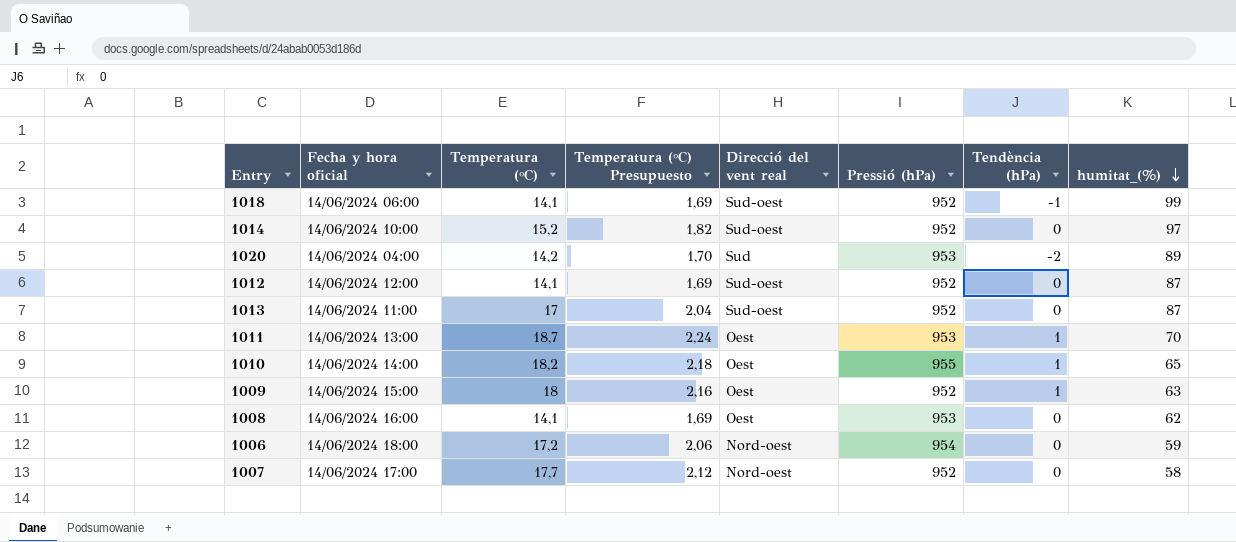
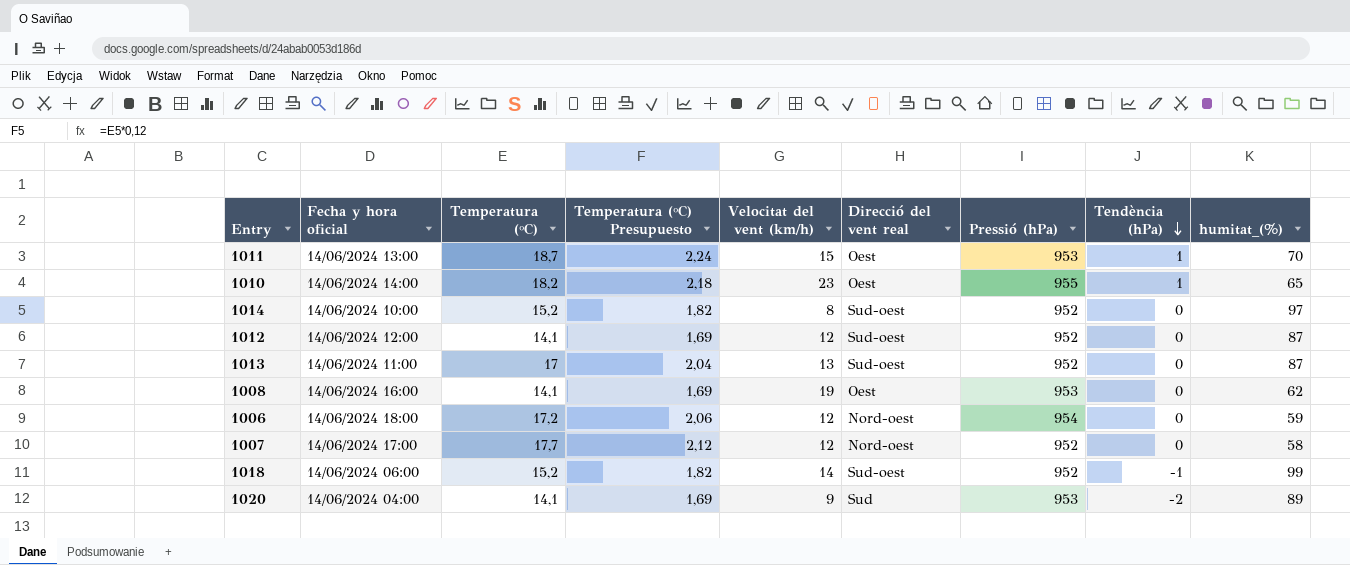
row order: humitat_(%) descending -> Tendència (hPa) descending
column Velocitat del vent (km/h) | position: none -> 5
row 1009: 14/06/2024 15:00 | 18 | 2,16 | Oest | 952 | 1 | 63 -> none
1018 | Temperatura (ºC): 14,1 -> 15,2
1018 | Temperatura (ºC) Presupuesto: 1,69 -> 1,82
1020 | Temperatura (ºC): 14,2 -> 14,1
1020 | Temperatura (ºC) Presupuesto: 1,70 -> 1,69

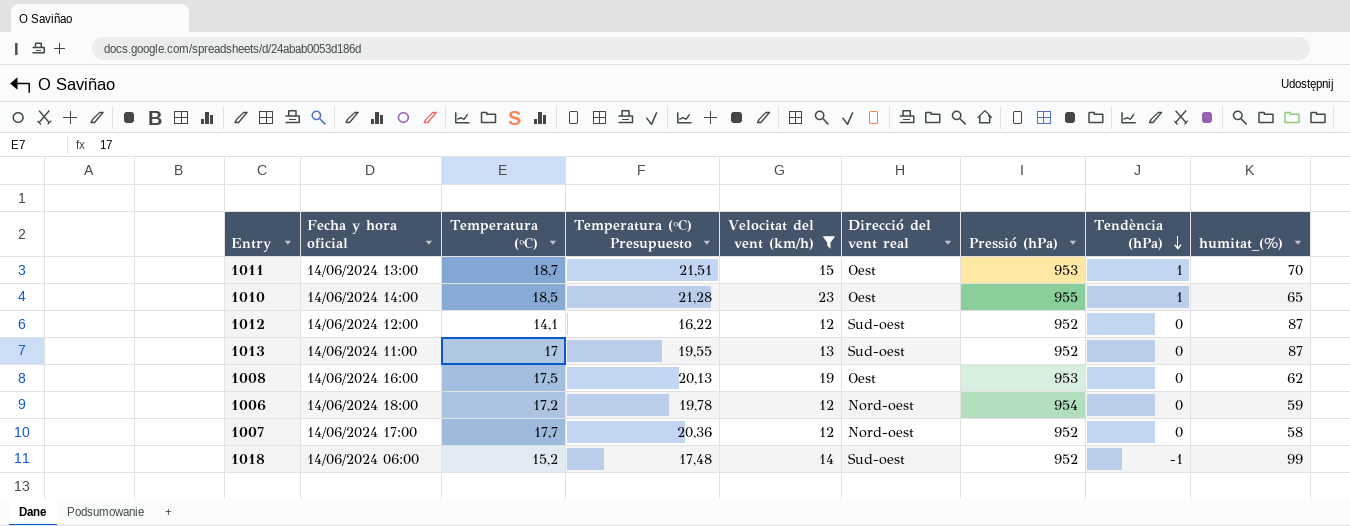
filter: none -> Velocitat del vent (km/h) >= 12
column Temperatura (ºC) Presupuesto | formula: [Temperatura (ºC)] * 0,12 -> [Temperatura (ºC)] * 1,15
1010 | Temperatura (ºC): 18,2 -> 18,5
1008 | Temperatura (ºC): 14,1 -> 17,5

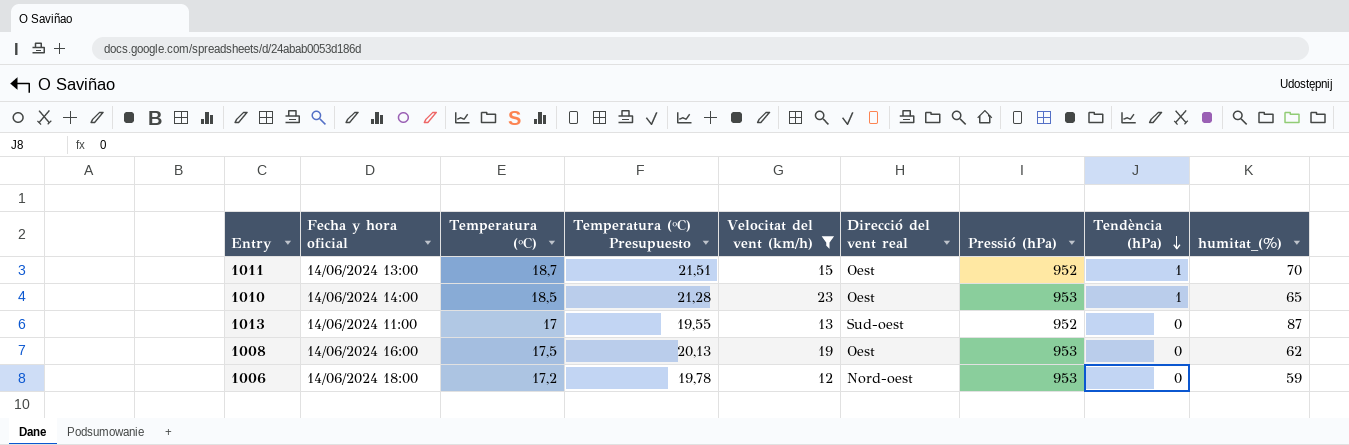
row 1012: 14/06/2024 12:00 | 14,1 | 16,22 | 12 | Sud-oest | 952 | 0 | 87 -> none
row 1007: 14/06/2024 17:00 | 17,7 | 20,36 | 12 | Nord-oest | 952 | 0 | 58 -> none
row 1018: 14/06/2024 06:00 | 15,2 | 17,48 | 14 | Sud-oest | 952 | -1 | 99 -> none
1011 | Pressió (hPa): 953 -> 952
1010 | Pressió (hPa): 955 -> 953
1006 | Pressió (hPa): 954 -> 953

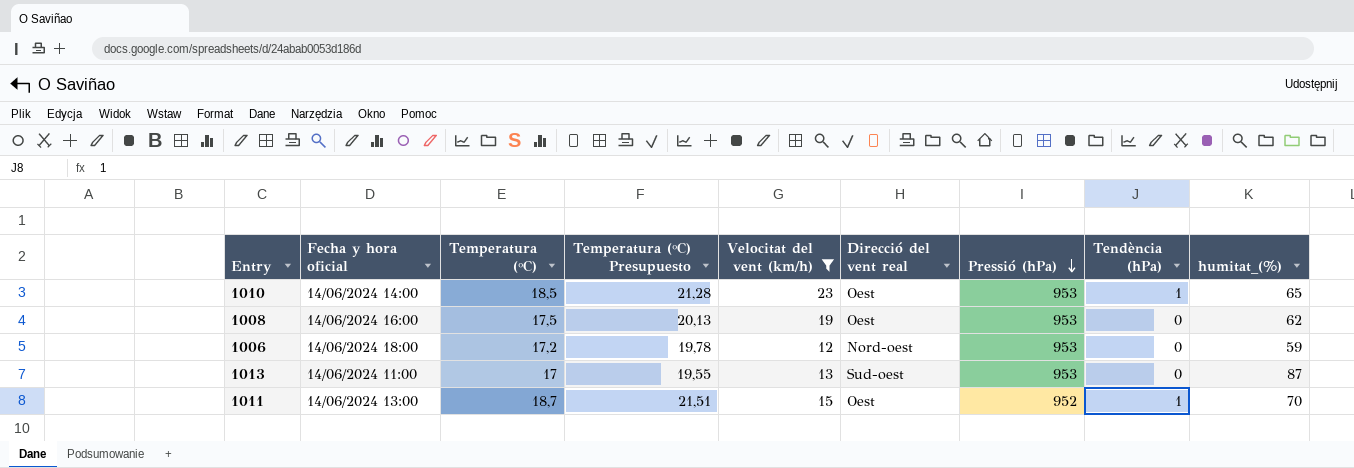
row order: Tendència (hPa) descending -> Pressió (hPa) descending
1013 | Pressió (hPa): 952 -> 953

